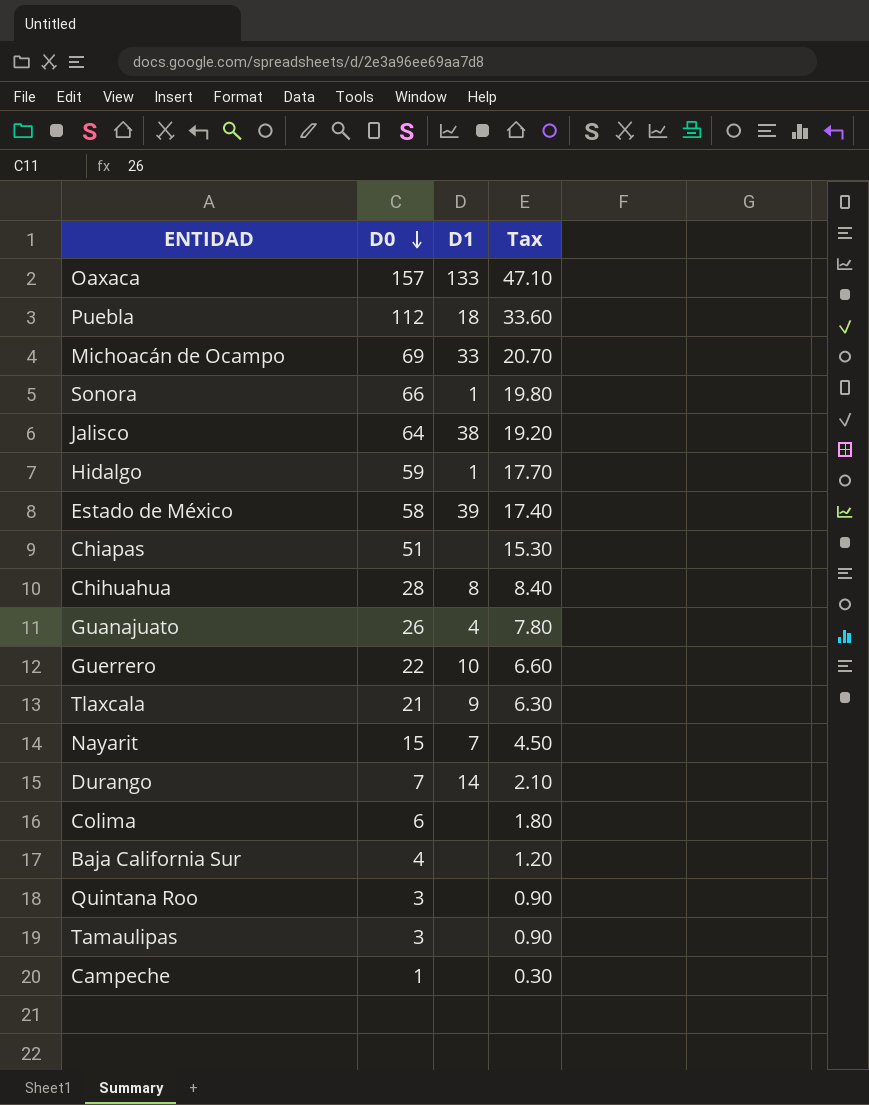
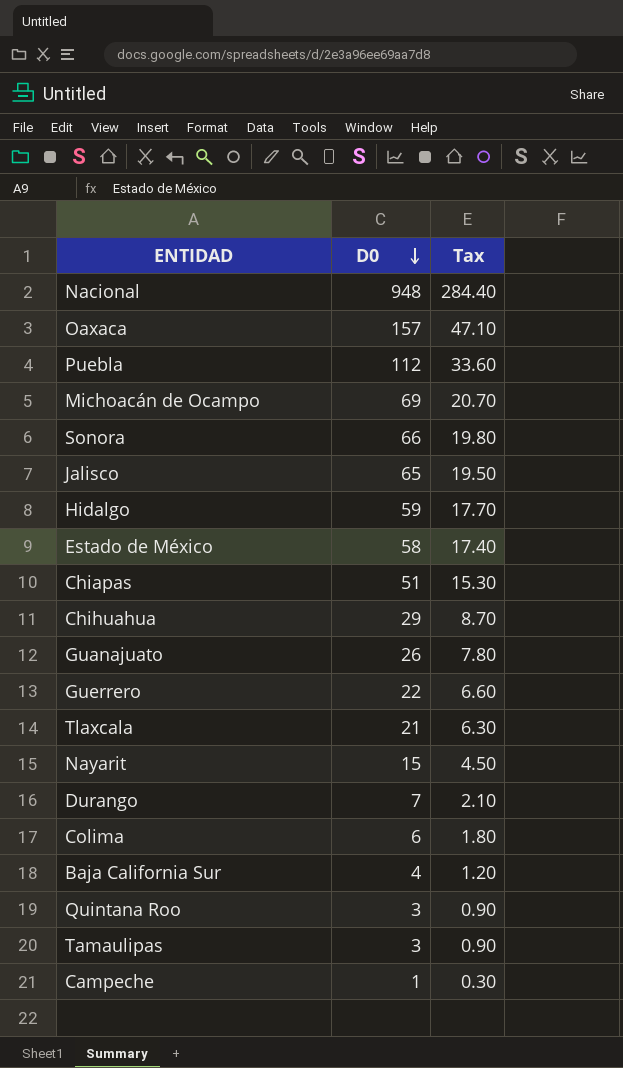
column D1 | position: 3 -> none
row Nacional: none -> 948 | 284.40
Jalisco | D0: 64 -> 65
Jalisco | Tax: 19.20 -> 19.50
Chihuahua | D0: 28 -> 29
Chihuahua | Tax: 8.40 -> 8.70

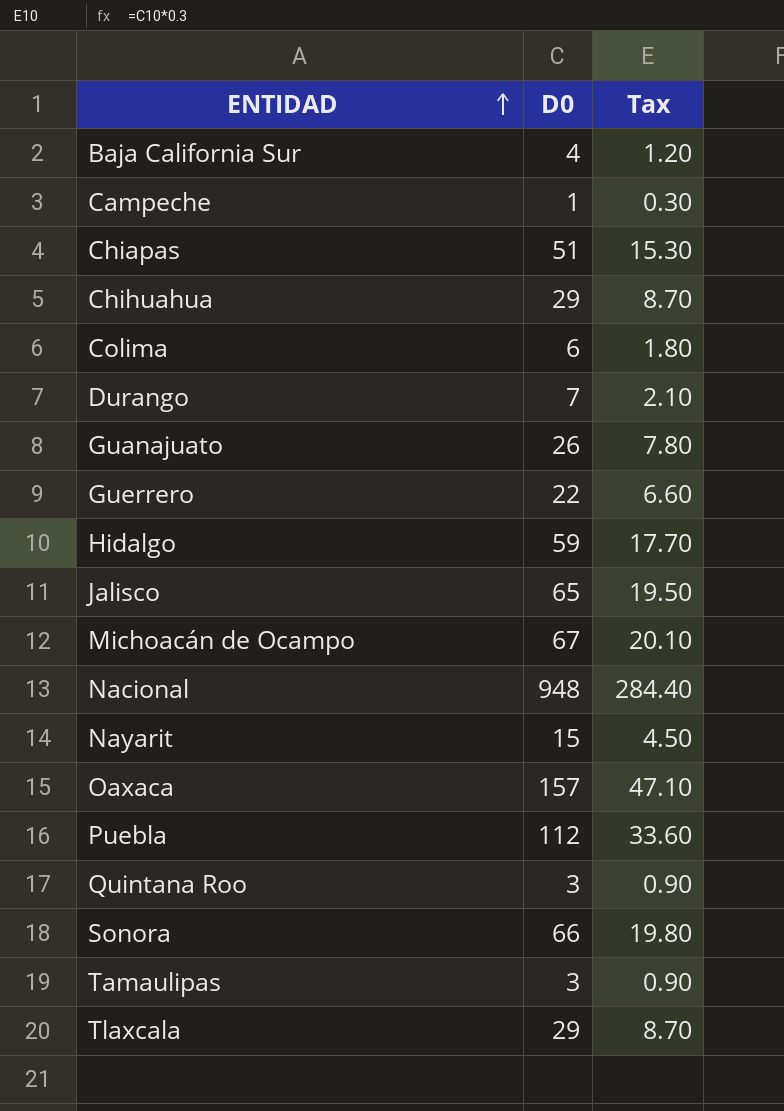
row order: D0 descending -> ENTIDAD ascending
row Estado de México: 58 | 17.40 -> none
Michoacán de Ocampo | D0: 69 -> 67
Michoacán de Ocampo | Tax: 20.70 -> 20.10
Tlaxcala | D0: 21 -> 29
Tlaxcala | Tax: 6.30 -> 8.70

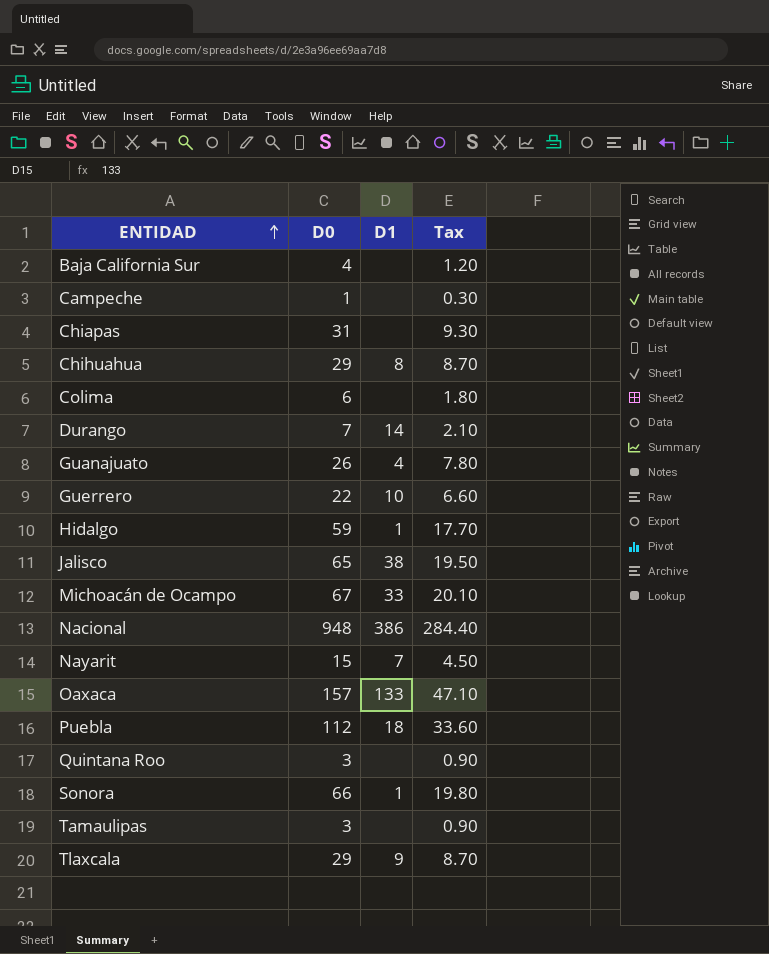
column D1 | position: none -> 3
Chiapas | D0: 51 -> 31
Chiapas | Tax: 15.30 -> 9.30

